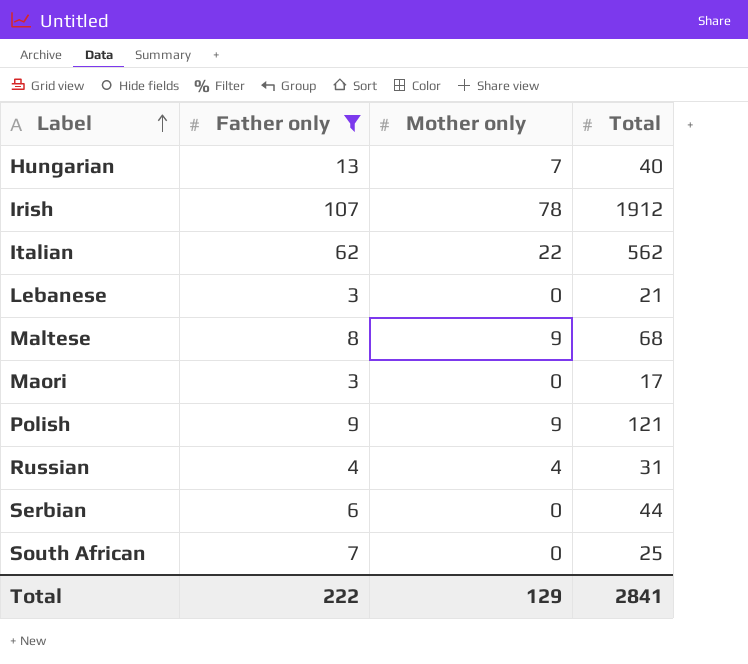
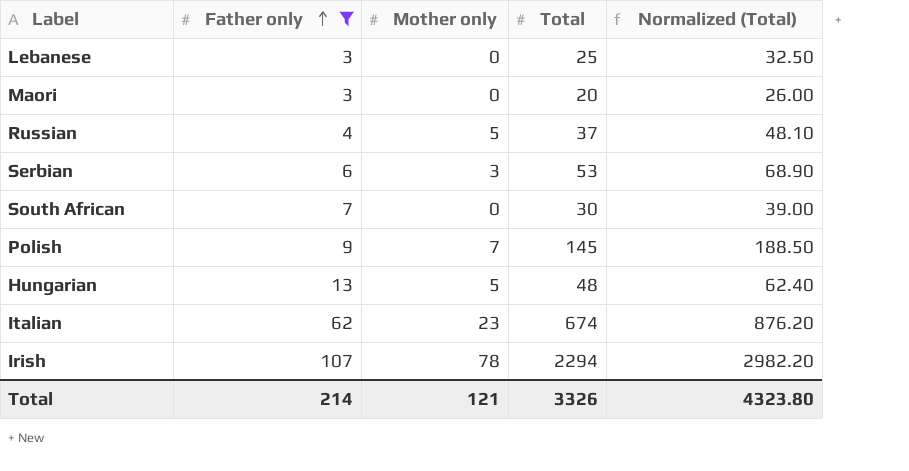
row order: Label ascending -> Father only ascending
column Normalized (Total) | formula: none -> [Total] * 1.3
row Maltese: 8 | 9 | 68 -> none
Lebanese | Total: 21 -> 25
Maori | Total: 17 -> 20
Russian | Mother only: 4 -> 5
Russian | Total: 31 -> 37
Serbian | Mother only: 0 -> 3
Serbian | Total: 44 -> 53
South African | Total: 25 -> 30
Polish | Mother only: 9 -> 7
Polish | Total: 121 -> 145
Hungarian | Mother only: 7 -> 5
Hungarian | Total: 40 -> 48
Italian | Mother only: 22 -> 23
Italian | Total: 562 -> 674
Irish | Total: 1912 -> 2294
Total | Father only: 222 -> 214
Total | Mother only: 129 -> 121
Total | Total: 2841 -> 3326

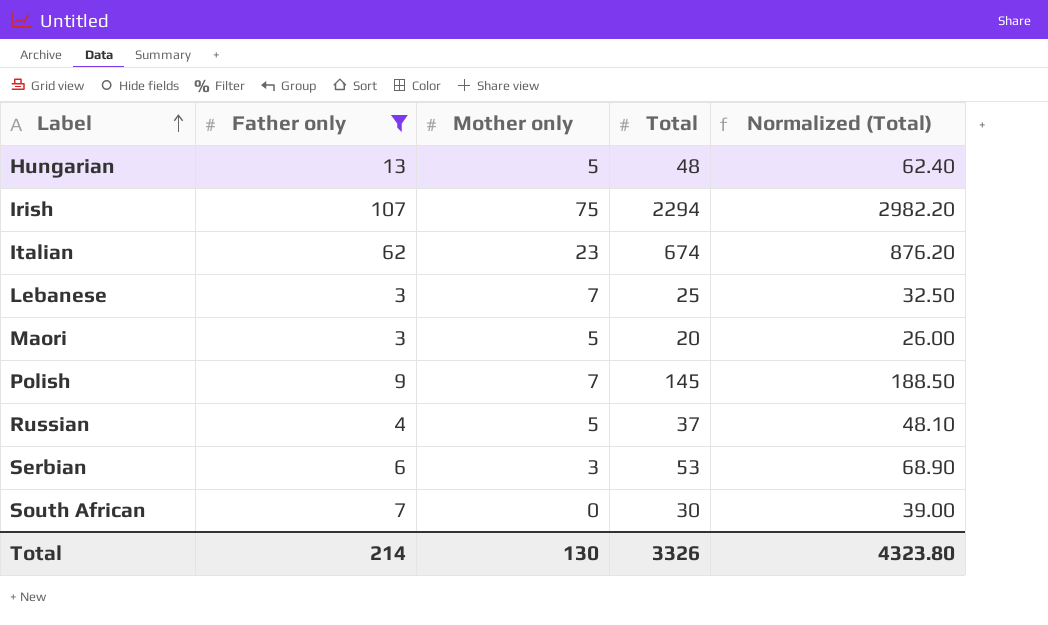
row order: Father only ascending -> Label ascending
Irish | Mother only: 78 -> 75
Lebanese | Mother only: 0 -> 7
Maori | Mother only: 0 -> 5
Total | Mother only: 121 -> 130

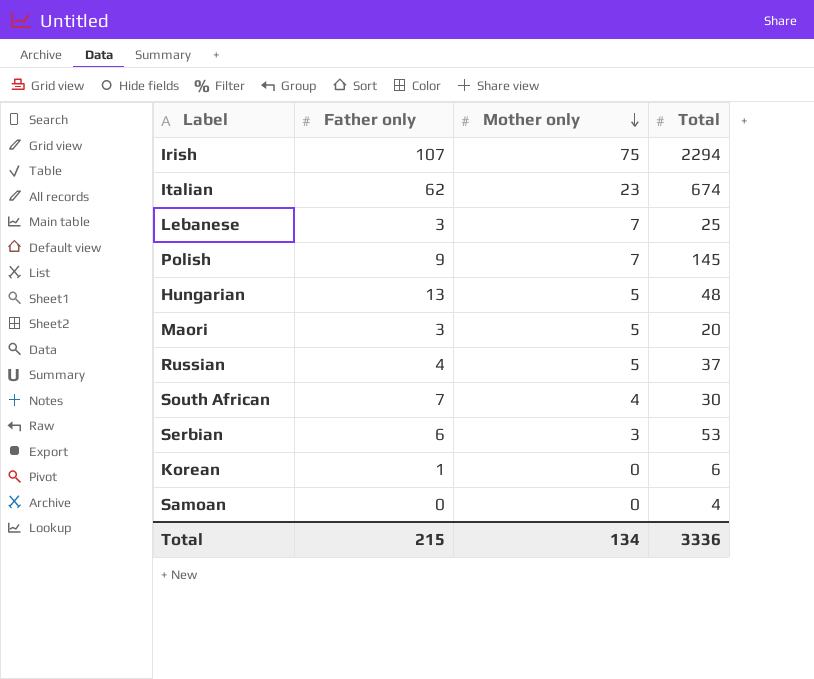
filter: Father only >= 3 -> none
row order: Label ascending -> Mother only descending
column Normalized (Total) | formula: [Total] * 1.3 -> none
South African | Mother only: 0 -> 4
Total | Father only: 214 -> 215
Total | Mother only: 130 -> 134
Total | Total: 3326 -> 3336

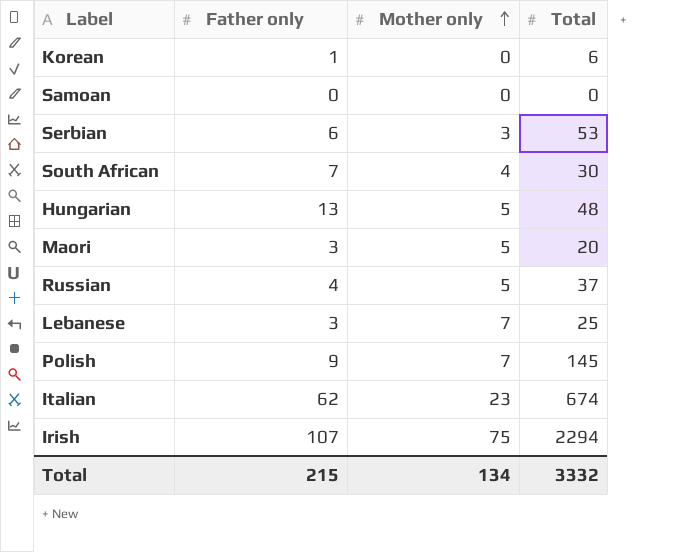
row order: Mother only descending -> Mother only ascending
Samoan | Total: 4 -> 0
Total | Total: 3336 -> 3332

